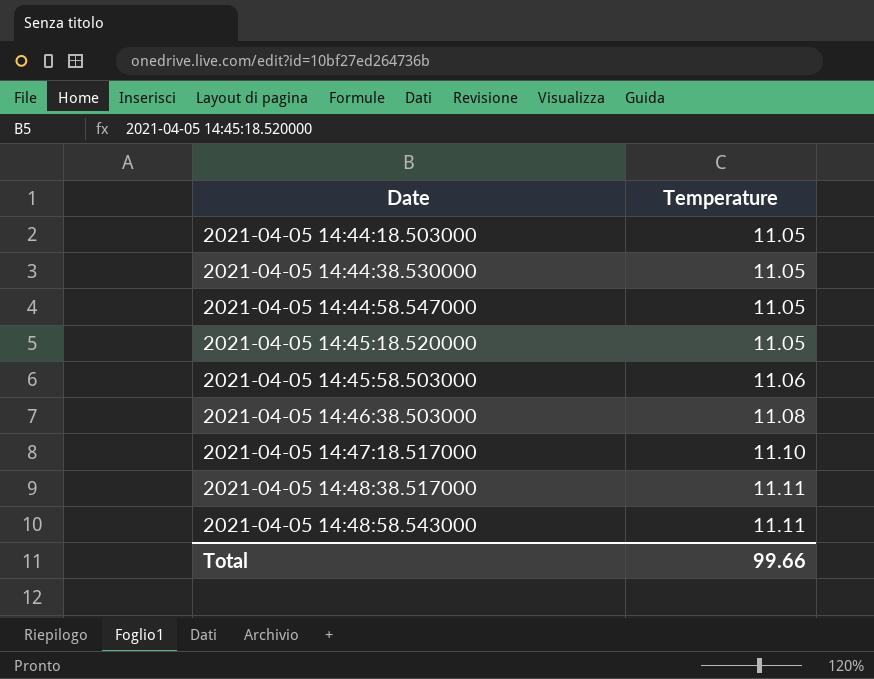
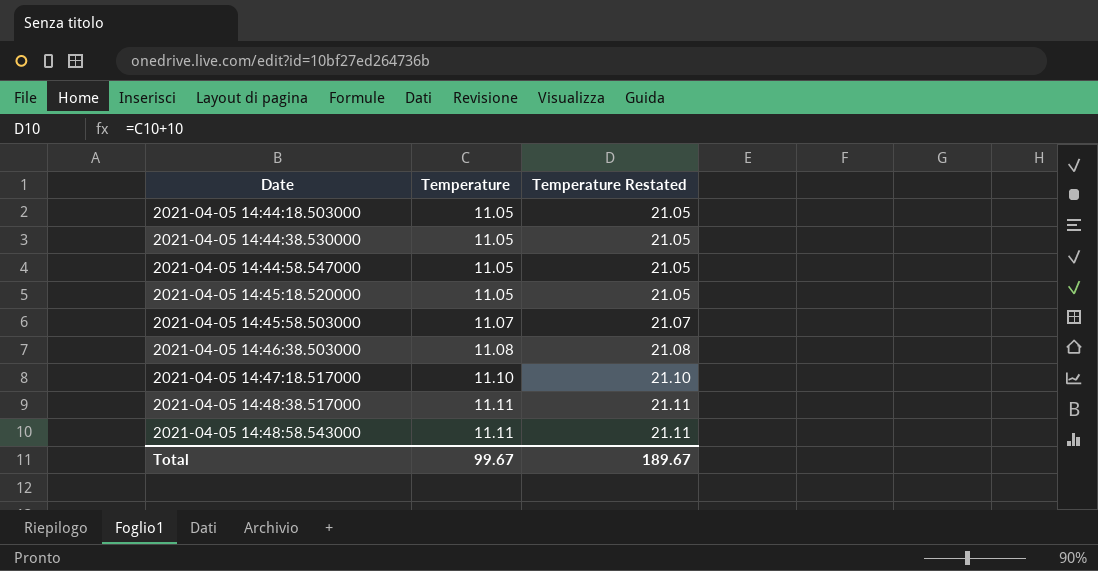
column Temperature Restated | formula: none -> [Temperature] + 10
2021-04-05 14:45:58.503000 | Temperature: 11.06 -> 11.07
Total | Temperature: 99.66 -> 99.67

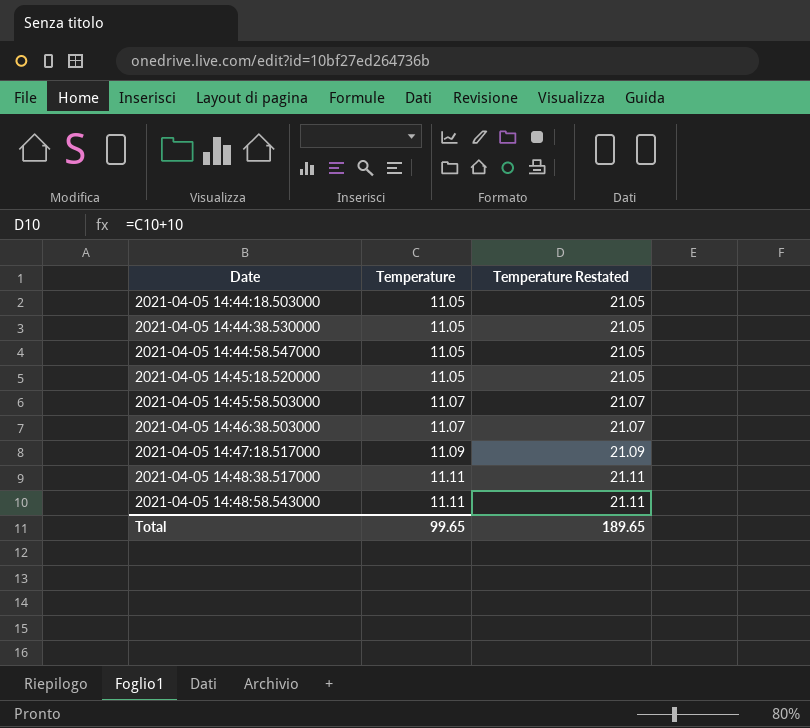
2021-04-05 14:46:38.503000 | Temperature: 11.08 -> 11.07
2021-04-05 14:46:38.503000 | Temperature Restated: 21.08 -> 21.07
2021-04-05 14:47:18.517000 | Temperature: 11.10 -> 11.09
2021-04-05 14:47:18.517000 | Temperature Restated: 21.10 -> 21.09
Total | Temperature: 99.67 -> 99.65
Total | Temperature Restated: 189.67 -> 189.65

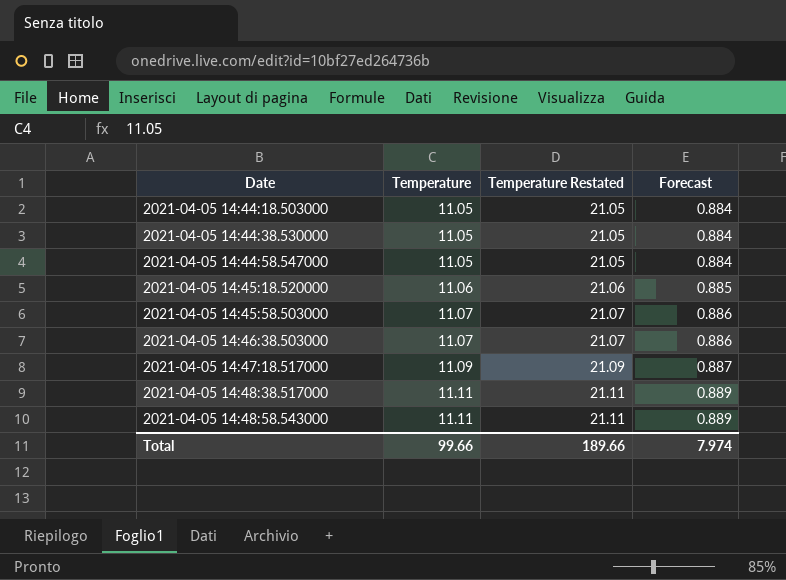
column Forecast | formula: none -> [Temperature] * 0.08
2021-04-05 14:45:18.520000 | Temperature: 11.05 -> 11.06
2021-04-05 14:45:18.520000 | Temperature Restated: 21.05 -> 21.06
Total | Temperature: 99.65 -> 99.66
Total | Temperature Restated: 189.65 -> 189.66

